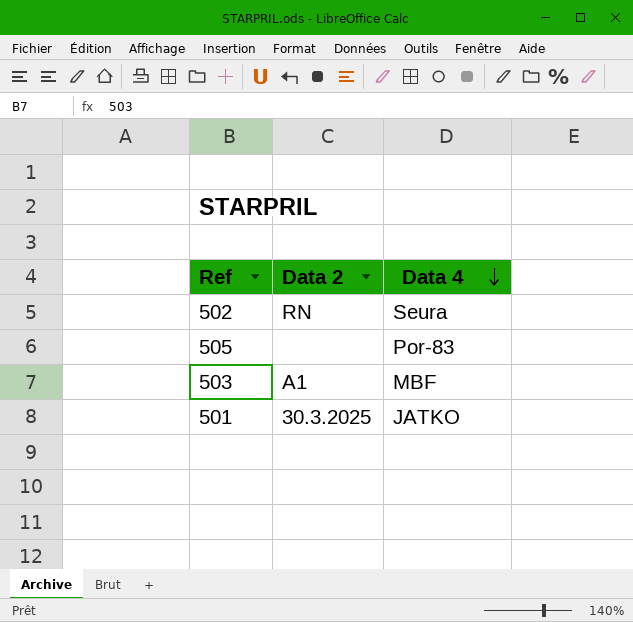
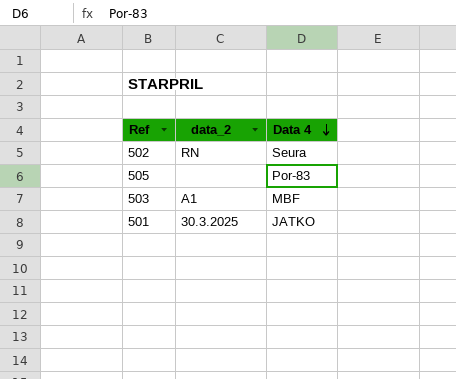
column name: Data 2 -> data_2

